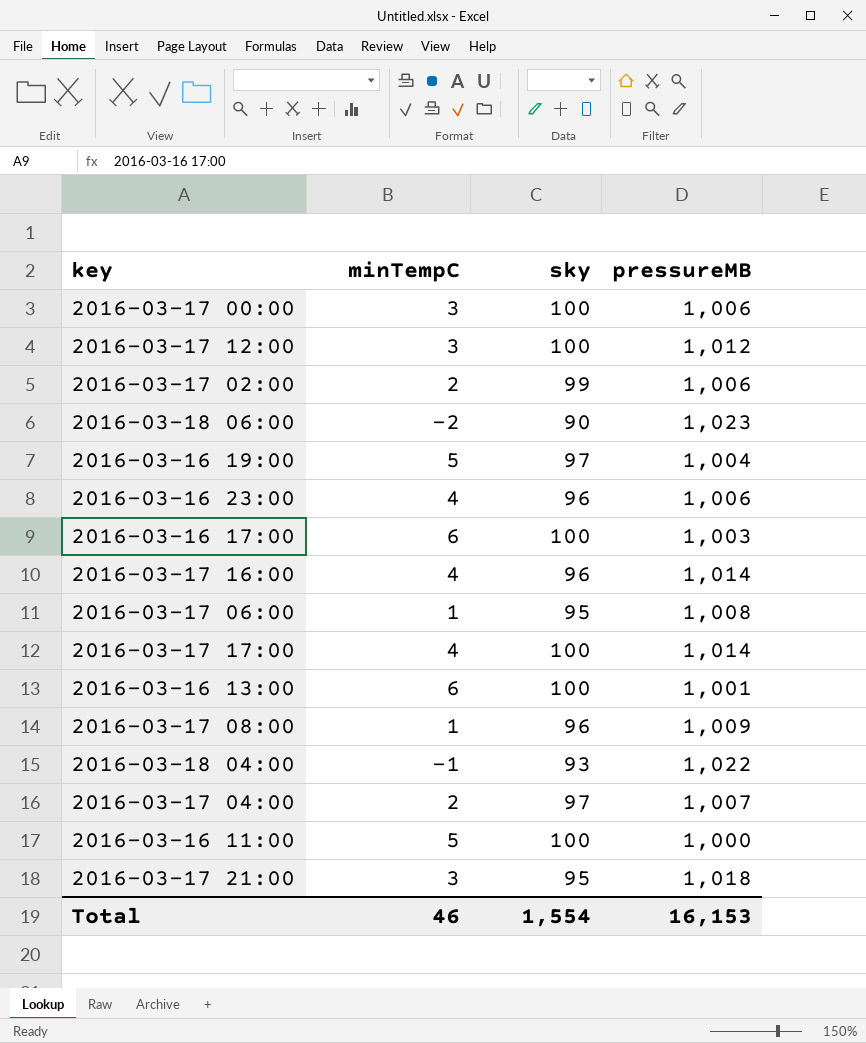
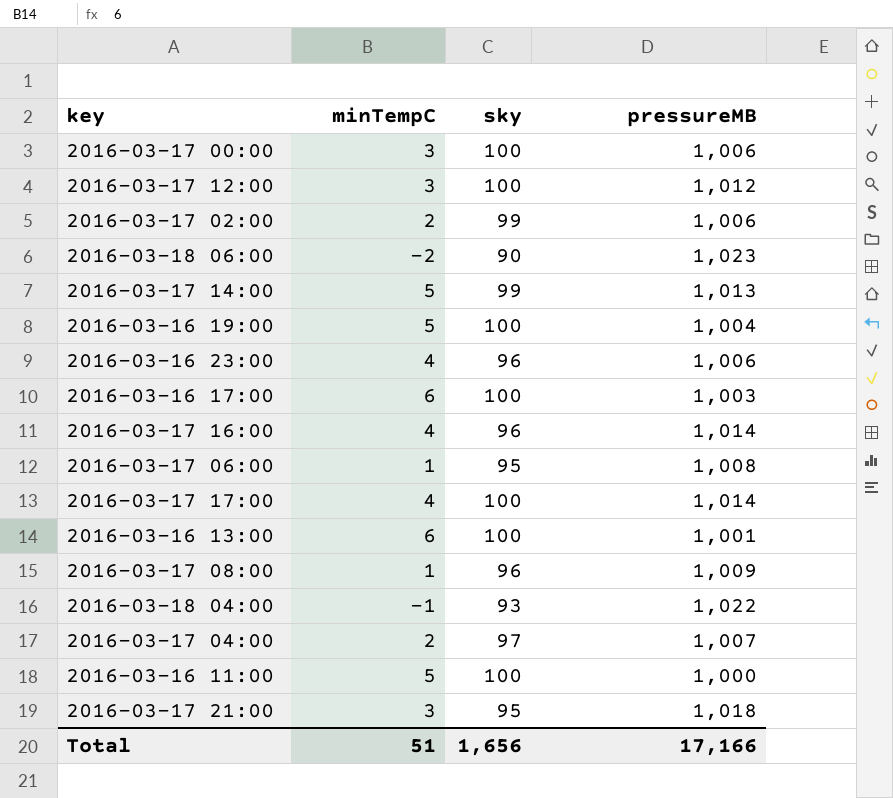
row 2016-03-17 14:00: none -> 5 | 99 | 1,013
2016-03-16 19:00 | sky: 97 -> 100
Total | minTempC: 46 -> 51
Total | sky: 1,554 -> 1,656
Total | pressureMB: 16,153 -> 17,166

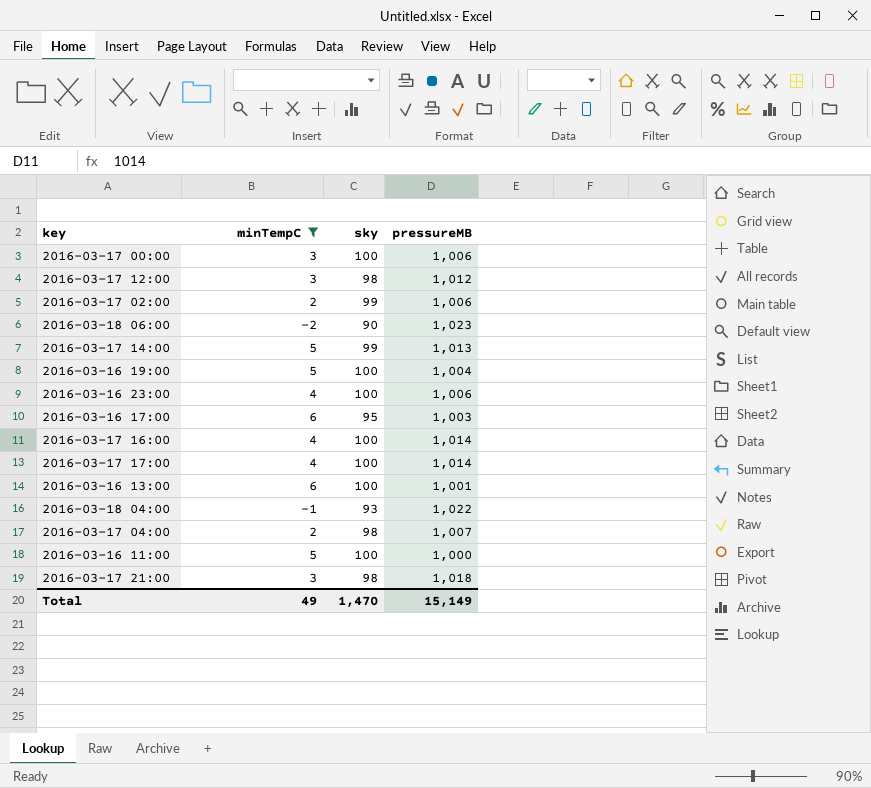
filter: none -> minTempC != 1
2016-03-17 12:00 | sky: 100 -> 98
2016-03-16 23:00 | sky: 96 -> 100
2016-03-16 17:00 | sky: 100 -> 95
2016-03-17 16:00 | sky: 96 -> 100
2016-03-17 04:00 | sky: 97 -> 98
2016-03-17 21:00 | sky: 95 -> 98
Total | minTempC: 51 -> 49
Total | sky: 1,656 -> 1,470
Total | pressureMB: 17,166 -> 15,149

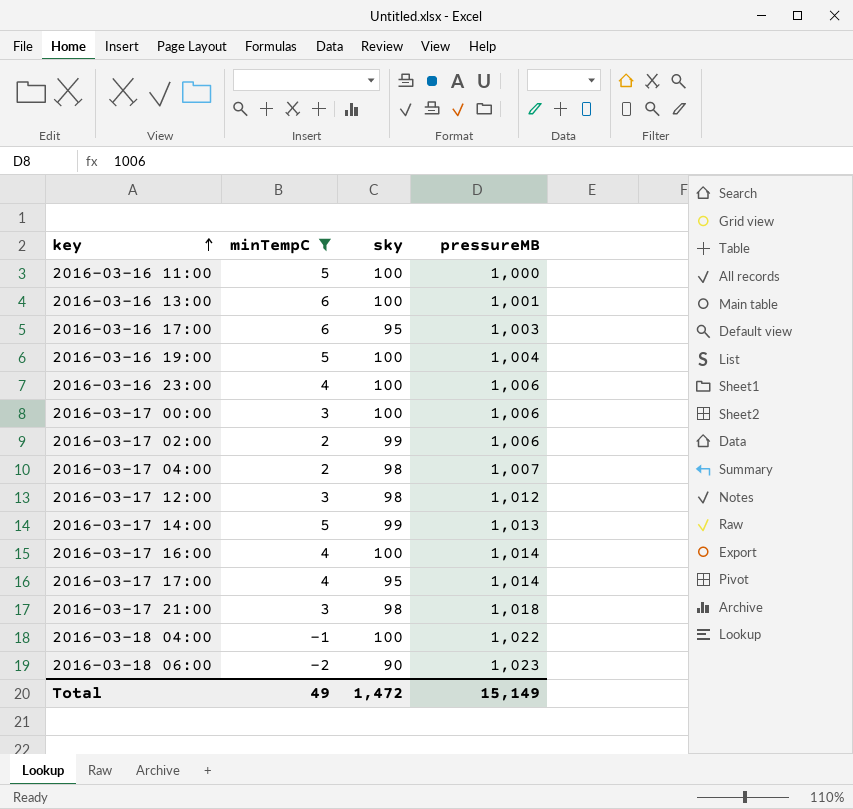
row order: none -> key ascending
2016-03-17 17:00 | sky: 100 -> 95
2016-03-18 04:00 | sky: 93 -> 100
Total | sky: 1,470 -> 1,472

